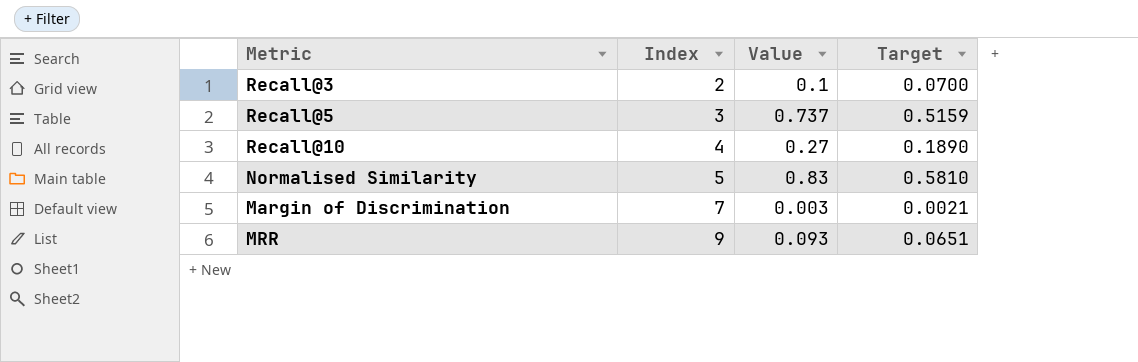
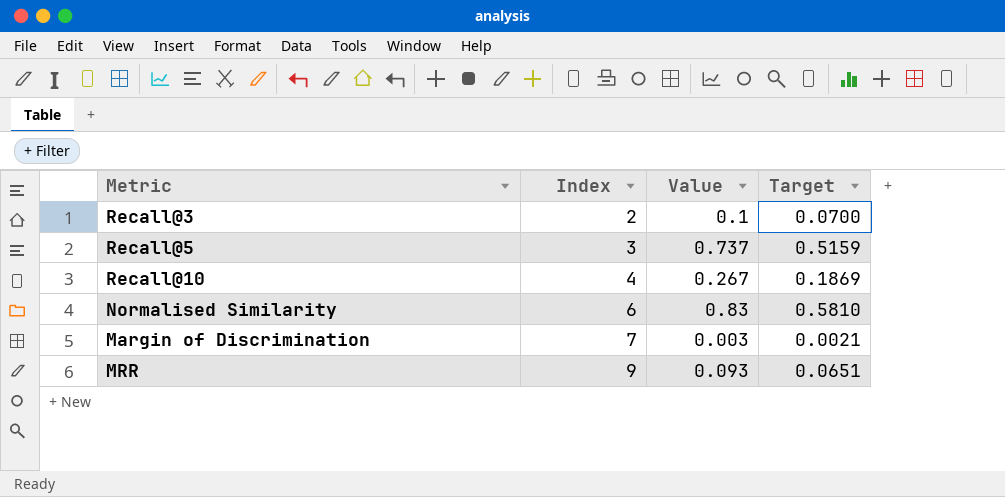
Recall@10 | Value: 0.27 -> 0.267
Recall@10 | Target: 0.1890 -> 0.1869
Normalised Similarity | Index: 5 -> 6

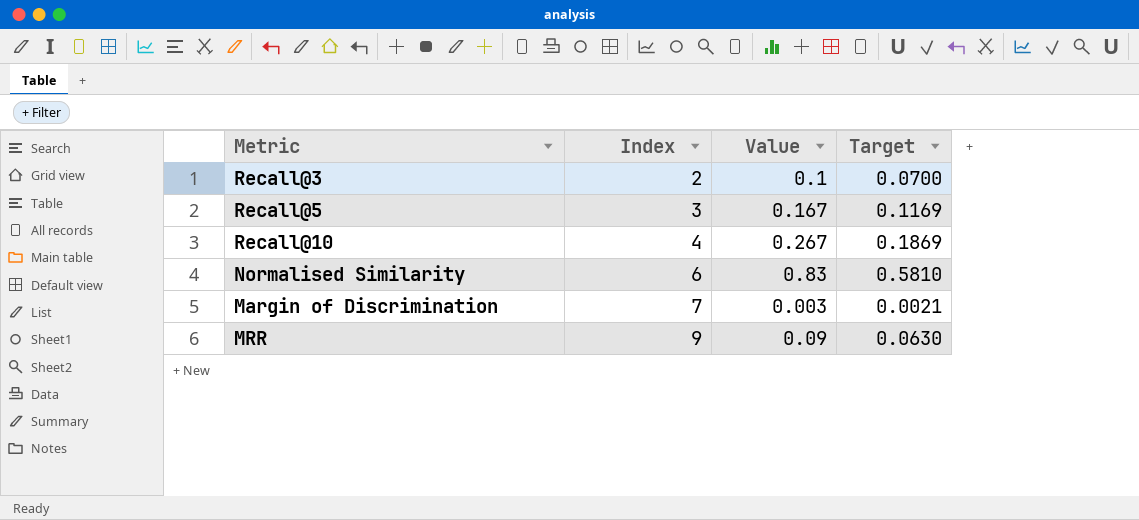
Recall@5 | Value: 0.737 -> 0.167
Recall@5 | Target: 0.5159 -> 0.1169
MRR | Value: 0.093 -> 0.09
MRR | Target: 0.0651 -> 0.0630

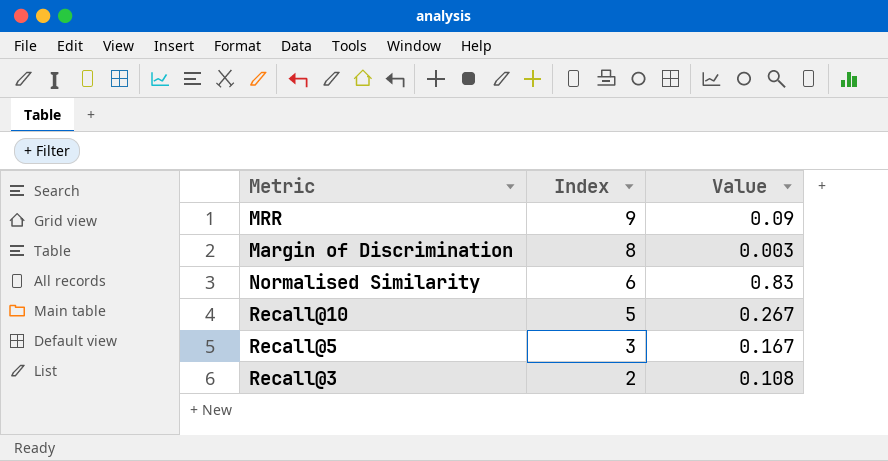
row order: Index ascending -> Index descending
column Target | formula: [Value] * 0.7 -> none
Margin of Discrimination | Index: 7 -> 8
Recall@10 | Index: 4 -> 5
Recall@3 | Value: 0.1 -> 0.108

